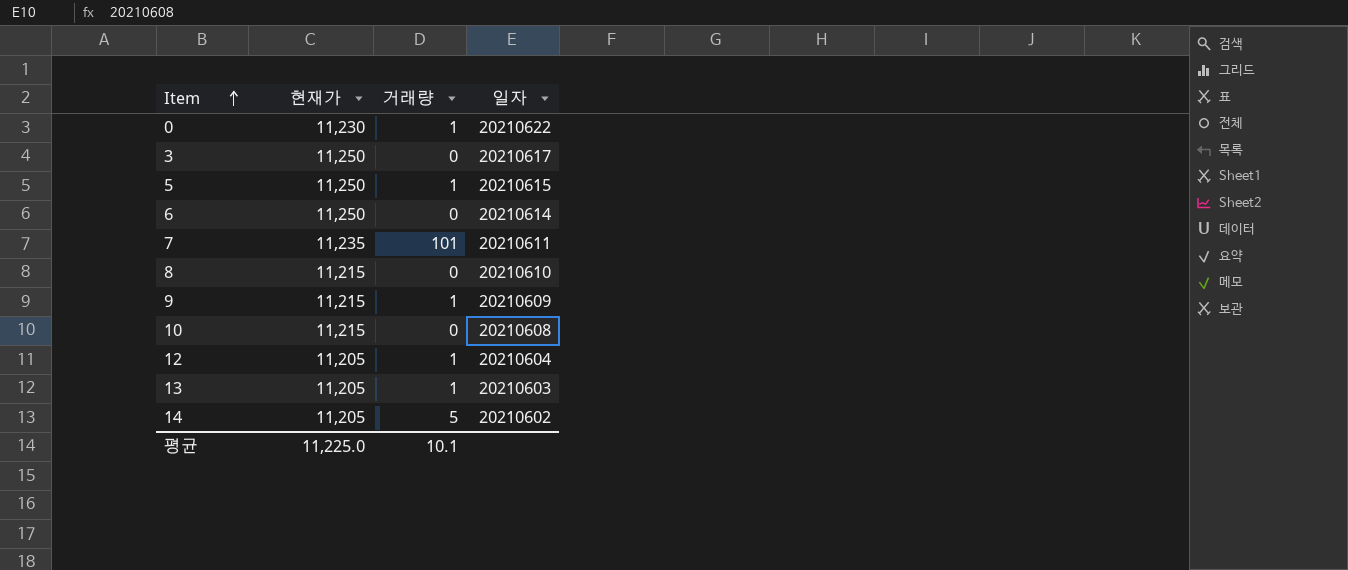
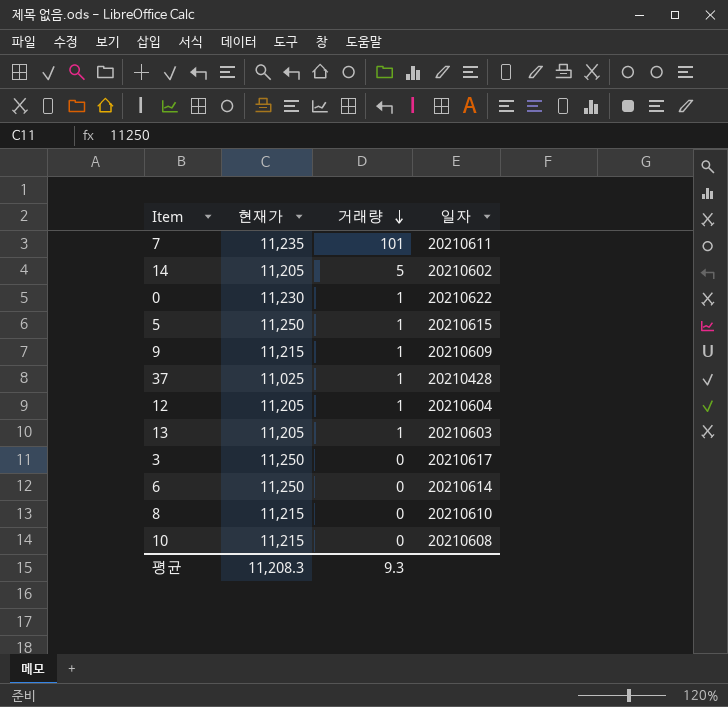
row order: Item ascending -> 거래량 descending
row 37: none -> 11,025 | 1 | 20210428
평균 | 현재가: 11,225.0 -> 11,208.3
평균 | 거래량: 10.1 -> 9.3

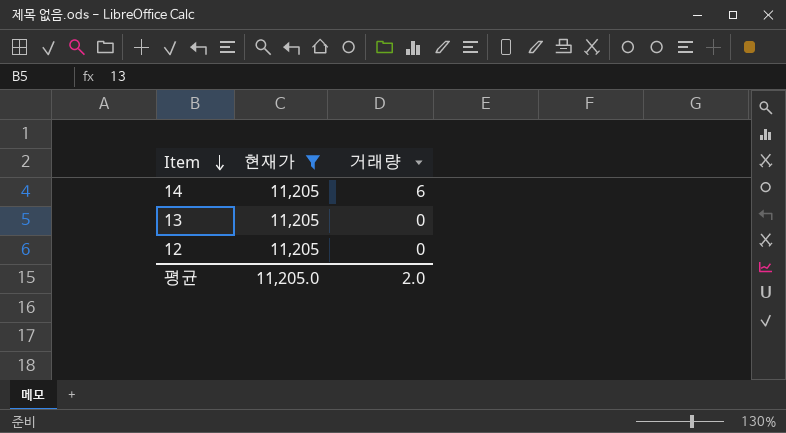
filter: none -> 현재가 = 11,205
row order: 거래량 descending -> Item descending
column 일자 | position: 4 -> none
14 | 거래량: 5 -> 6
13 | 거래량: 1 -> 0
12 | 거래량: 1 -> 0
평균 | 현재가: 11,208.3 -> 11,205.0
평균 | 거래량: 9.3 -> 2.0

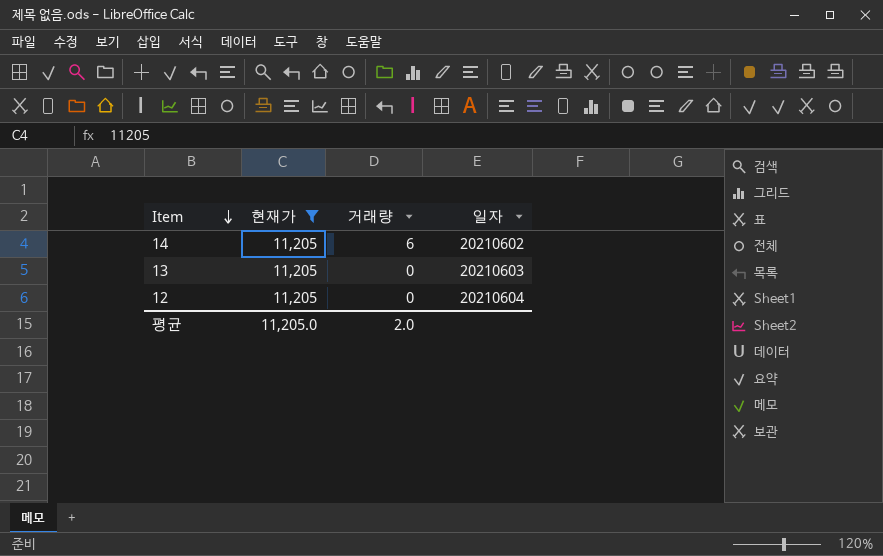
column 일자 | position: none -> 4

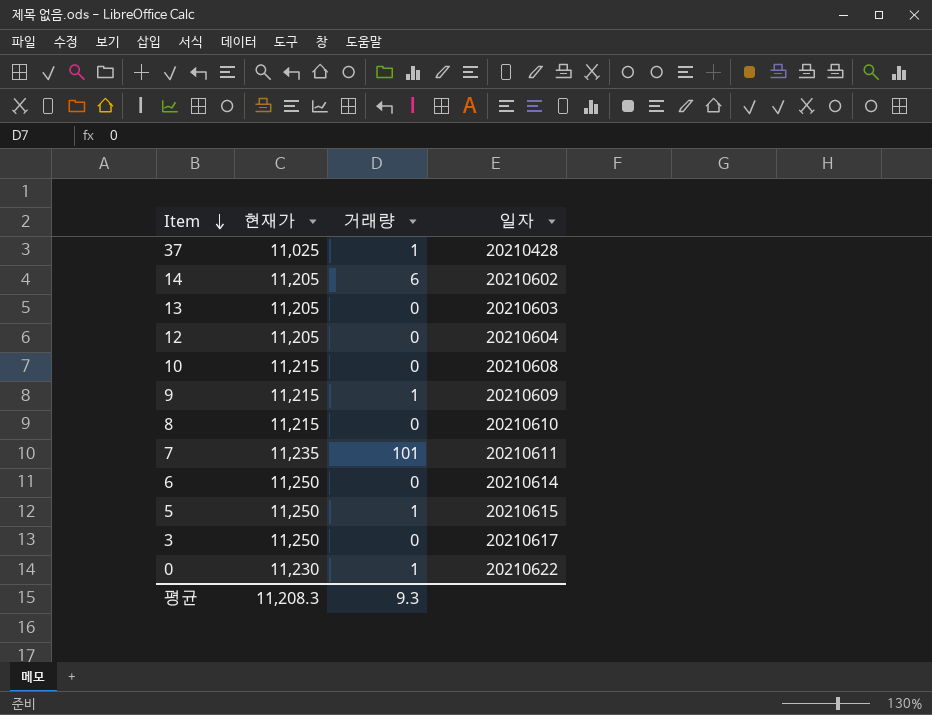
filter: 현재가 = 11,205 -> none
평균 | 현재가: 11,205.0 -> 11,208.3
평균 | 거래량: 2.0 -> 9.3

